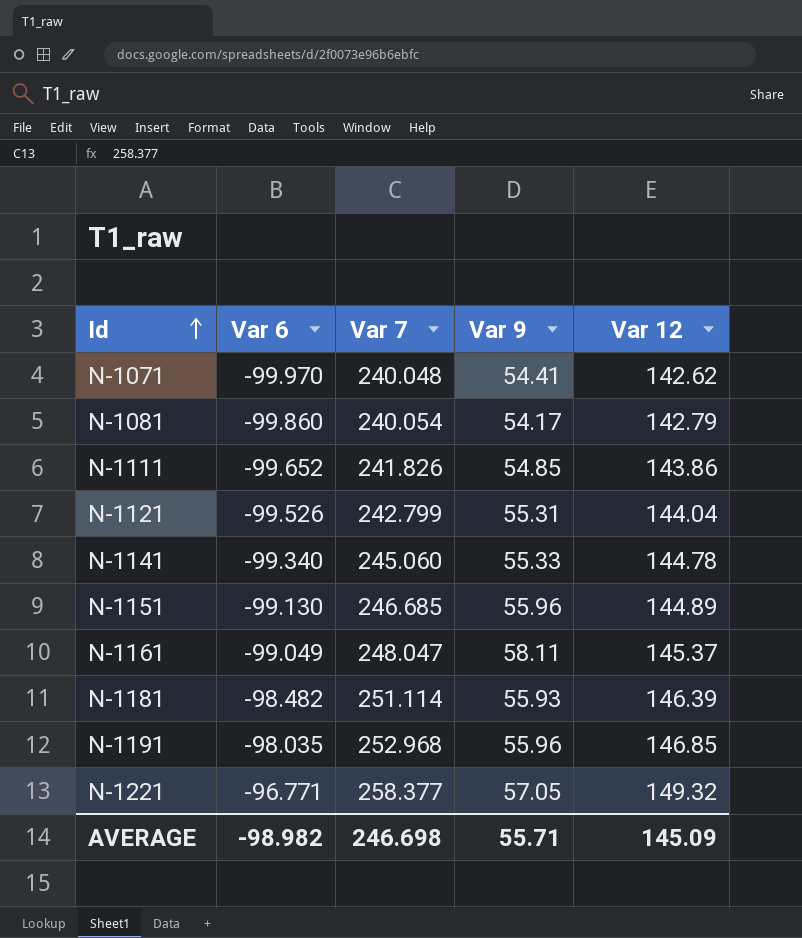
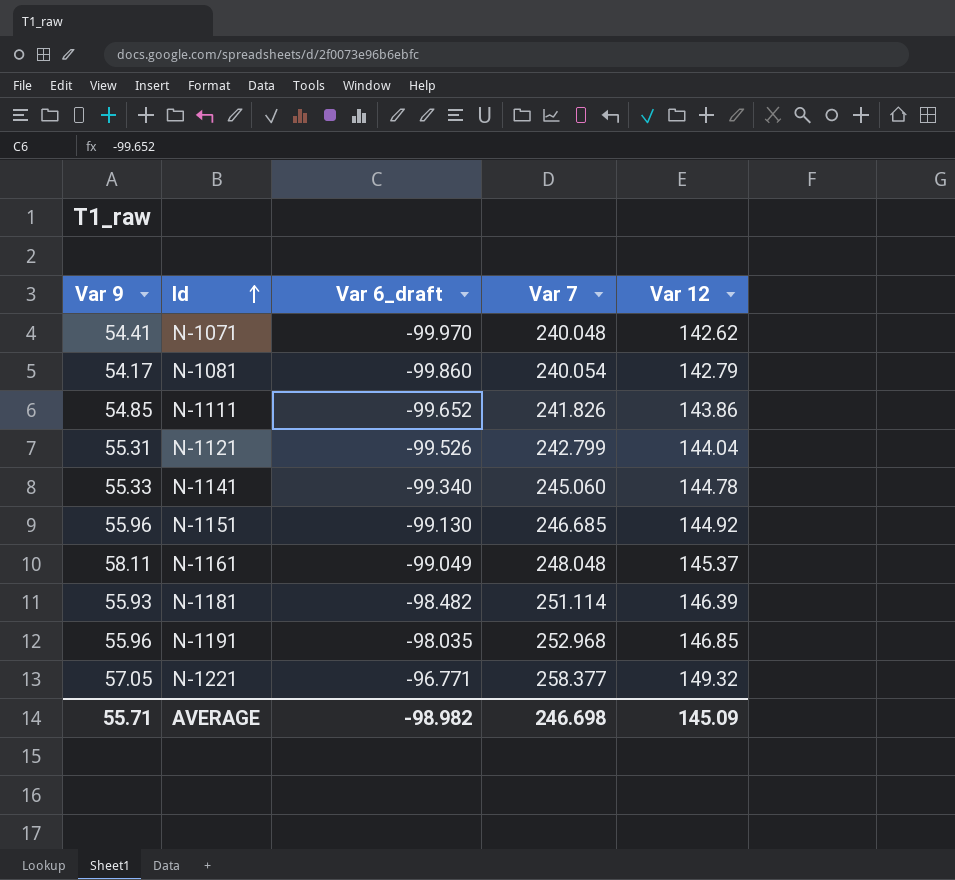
column Var 9 | position: 4 -> 1
column name: Var 6 -> Var 6_draft
N-1151 | Var 12: 144.89 -> 144.92
N-1161 | Var 7: 248.047 -> 248.048

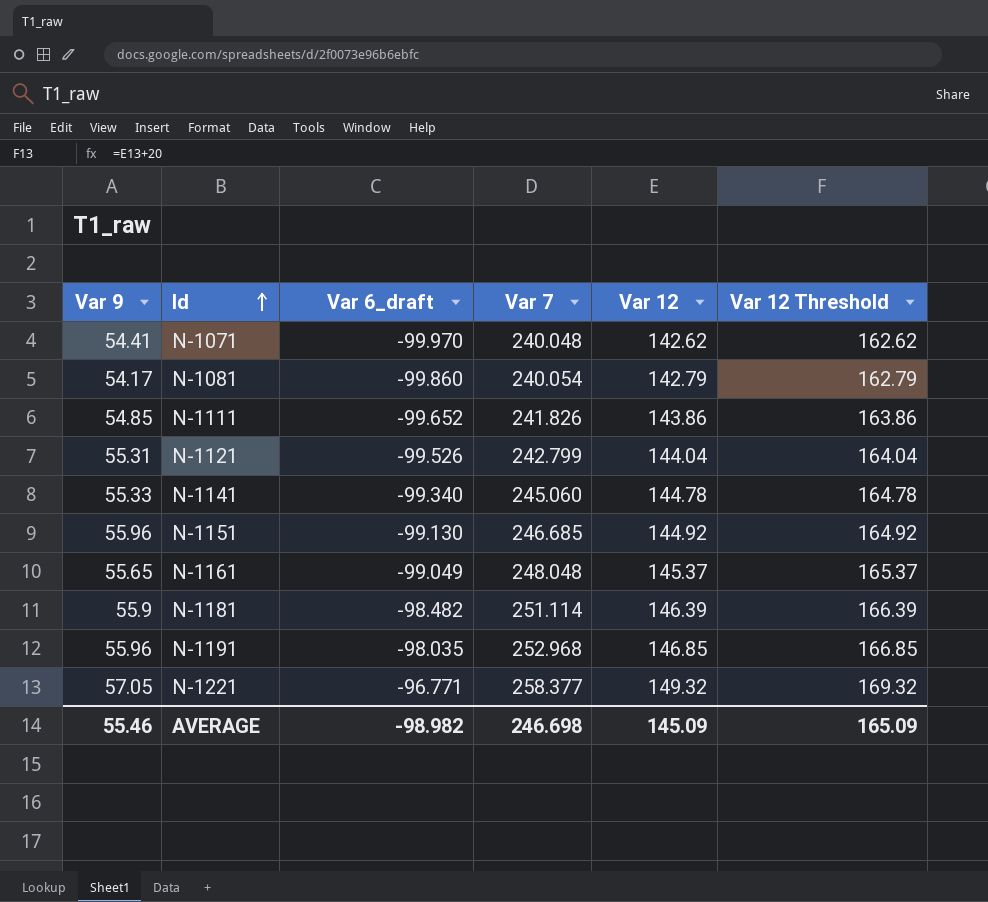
column Var 12 Threshold | formula: none -> [Var 12] + 20
N-1161 | Var 9: 58.11 -> 55.65
N-1181 | Var 9: 55.93 -> 55.9
AVERAGE | Var 9: 55.71 -> 55.46

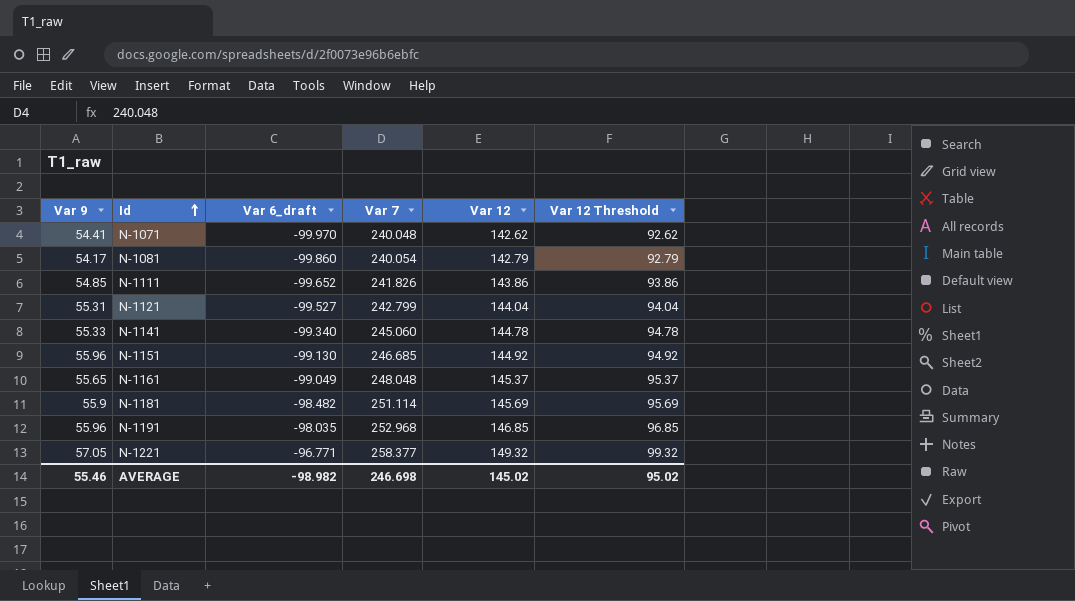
column Var 12 Threshold | formula: [Var 12] + 20 -> [Var 12] - 50
N-1121 | Var 6_draft: -99.526 -> -99.527
N-1181 | Var 12: 146.39 -> 145.69
AVERAGE | Var 12: 145.09 -> 145.02
AVERAGE | Var 12 Threshold: 165.09 -> 95.02

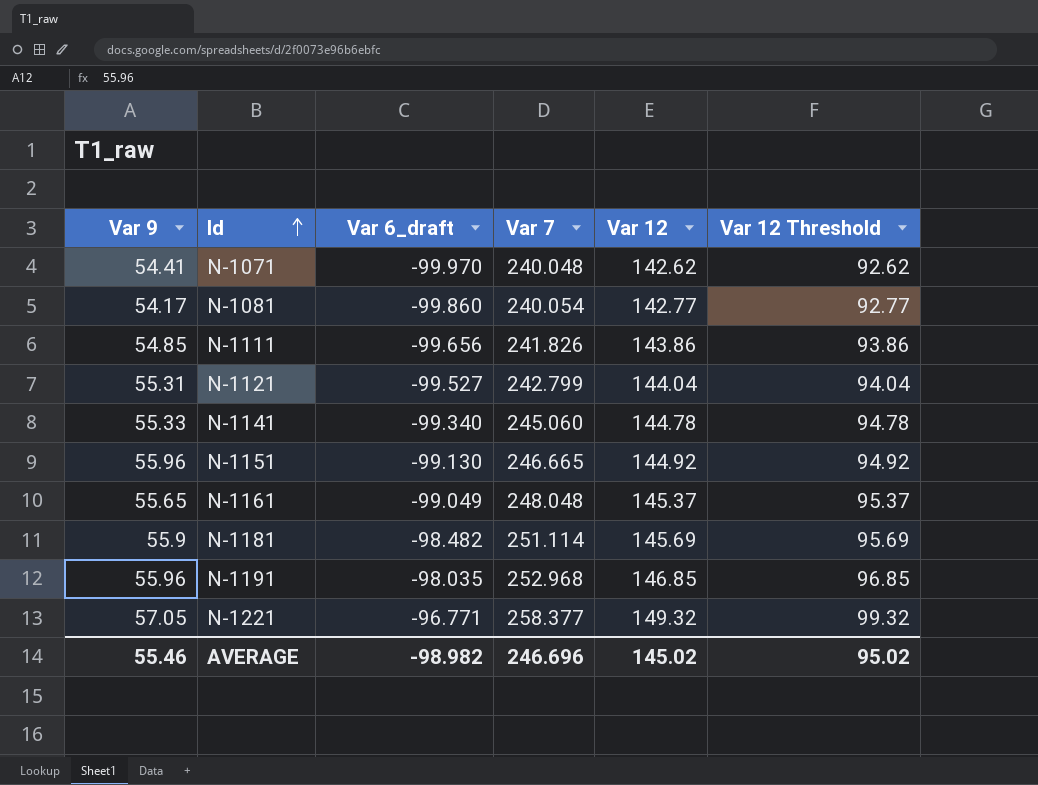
N-1081 | Var 12: 142.79 -> 142.77
N-1081 | Var 12 Threshold: 92.79 -> 92.77
N-1111 | Var 6_draft: -99.652 -> -99.656
N-1151 | Var 7: 246.685 -> 246.665
AVERAGE | Var 7: 246.698 -> 246.696

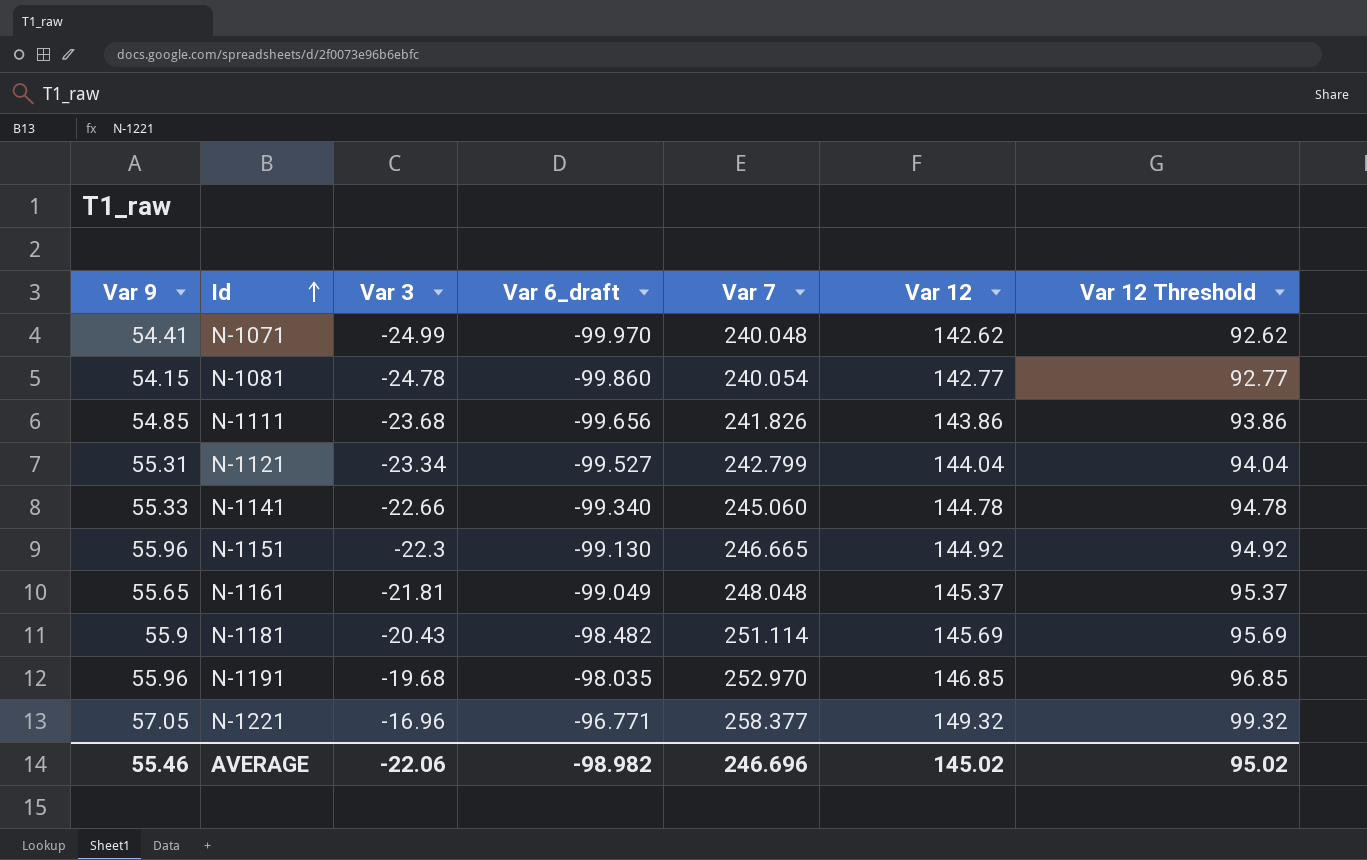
column Var 3 | position: none -> 3
N-1081 | Var 9: 54.17 -> 54.15
N-1191 | Var 7: 252.968 -> 252.970

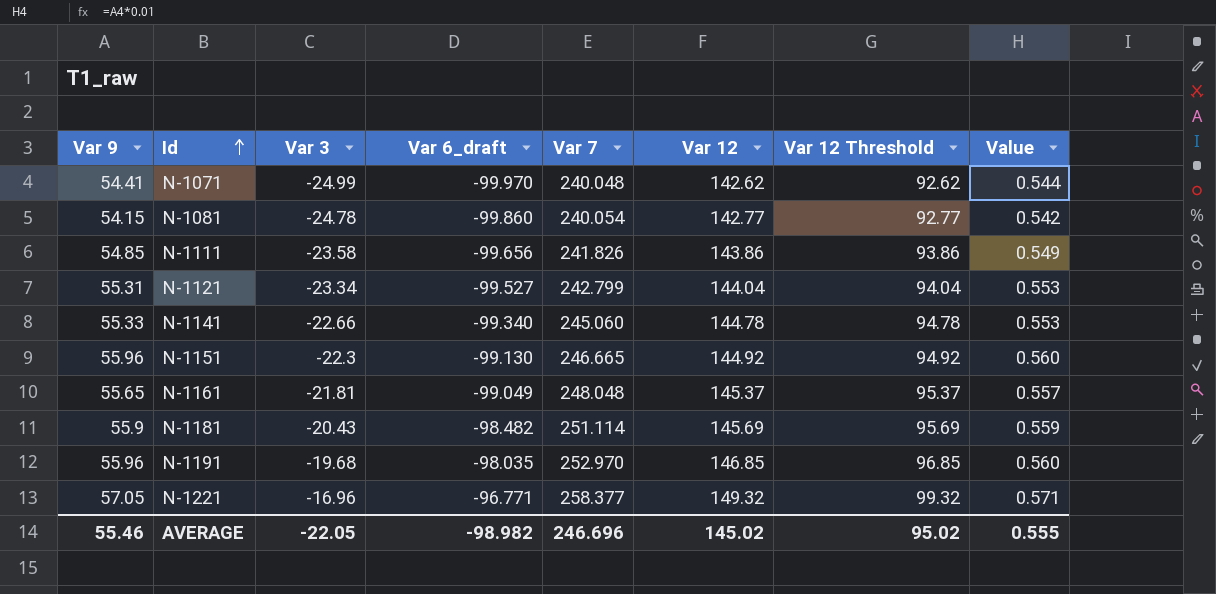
column Value | formula: none -> [Var 9] * 0.01
N-1111 | Var 3: -23.68 -> -23.58
AVERAGE | Var 3: -22.06 -> -22.05

